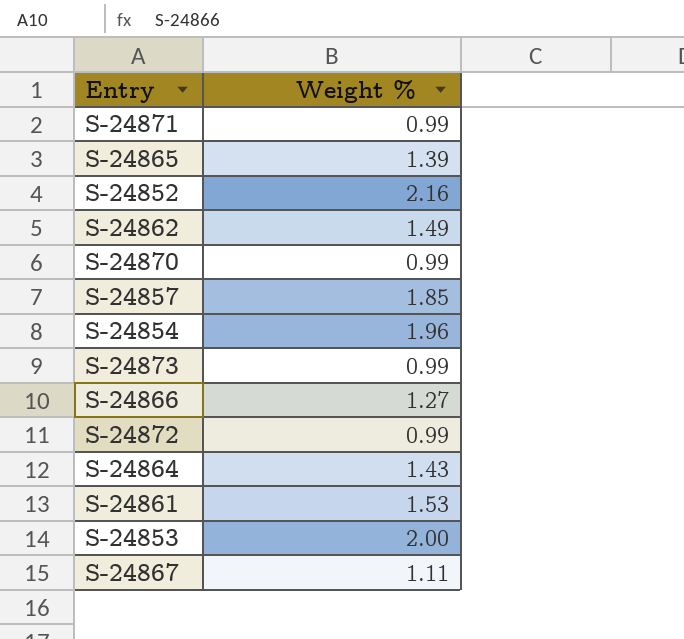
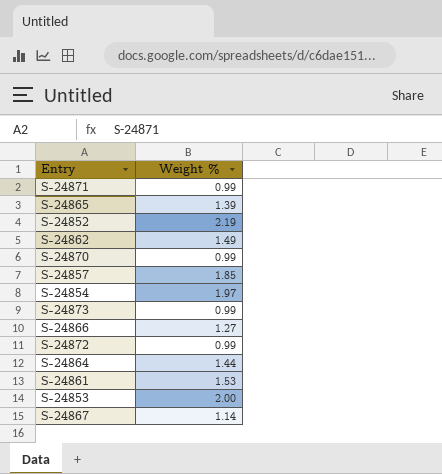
S-24852 | Weight %: 2.16 -> 2.19
S-24854 | Weight %: 1.96 -> 1.97
S-24864 | Weight %: 1.43 -> 1.44
S-24867 | Weight %: 1.11 -> 1.14

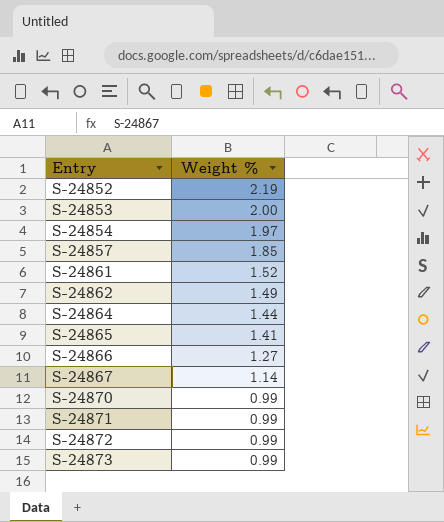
row order: none -> Entry ascending
S-24861 | Weight %: 1.53 -> 1.52
S-24865 | Weight %: 1.39 -> 1.41

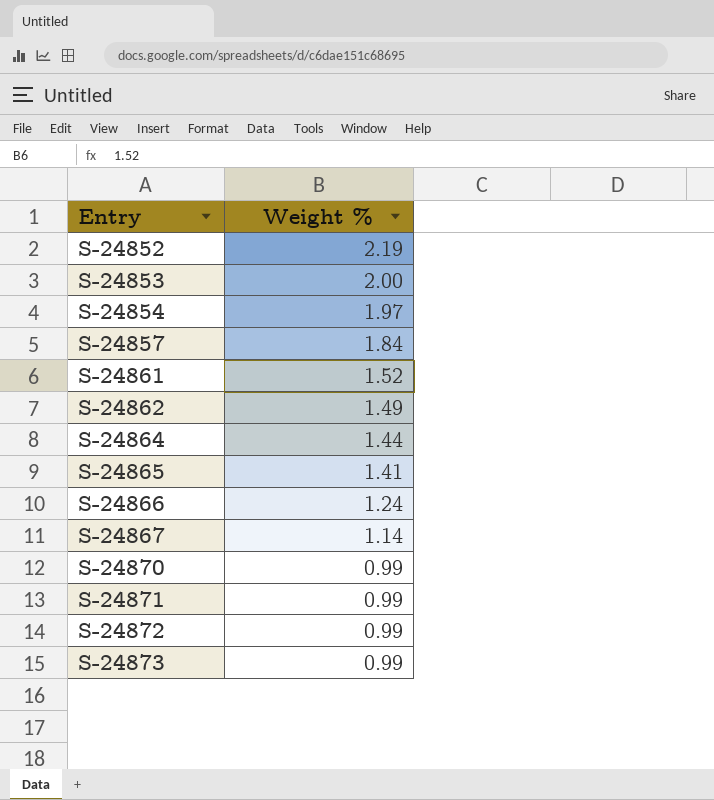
S-24857 | Weight %: 1.85 -> 1.84
S-24866 | Weight %: 1.27 -> 1.24

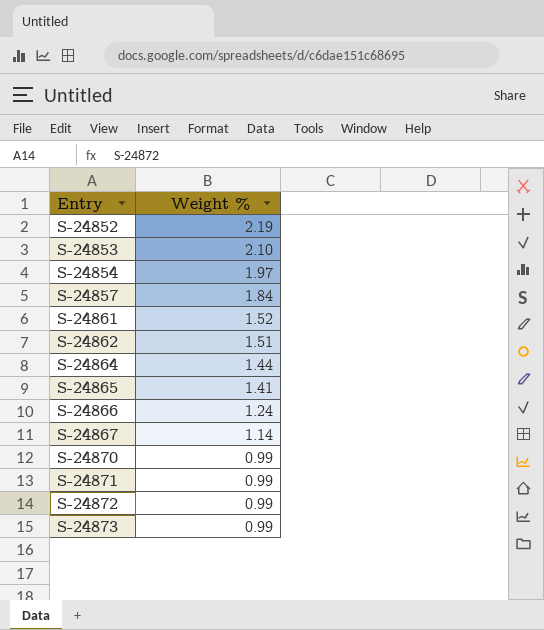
S-24853 | Weight %: 2.00 -> 2.10
S-24862 | Weight %: 1.49 -> 1.51

